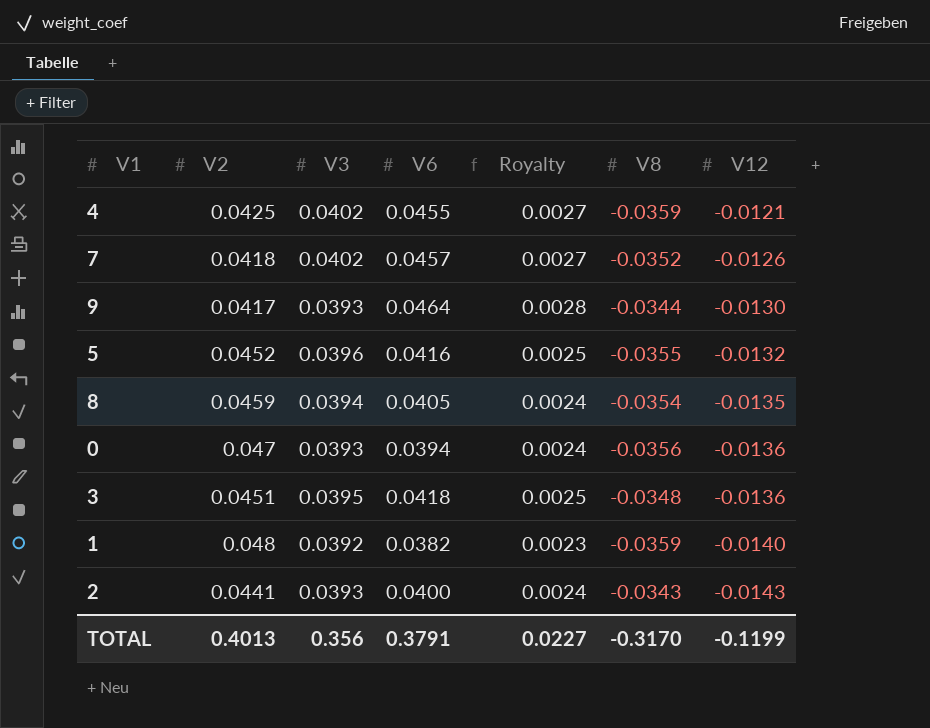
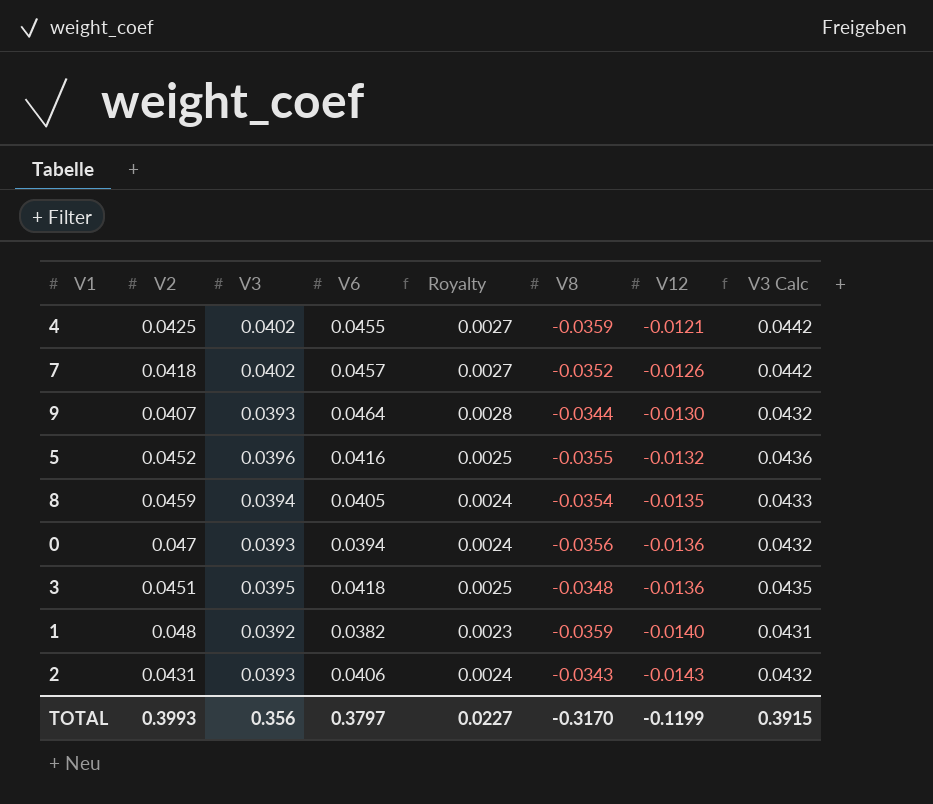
column V3 Calc | formula: none -> [V3] * 1.1
9 | V2: 0.0417 -> 0.0407
2 | V2: 0.0441 -> 0.0431
2 | V6: 0.0400 -> 0.0406
TOTAL | V2: 0.4013 -> 0.3993
TOTAL | V6: 0.3791 -> 0.3797

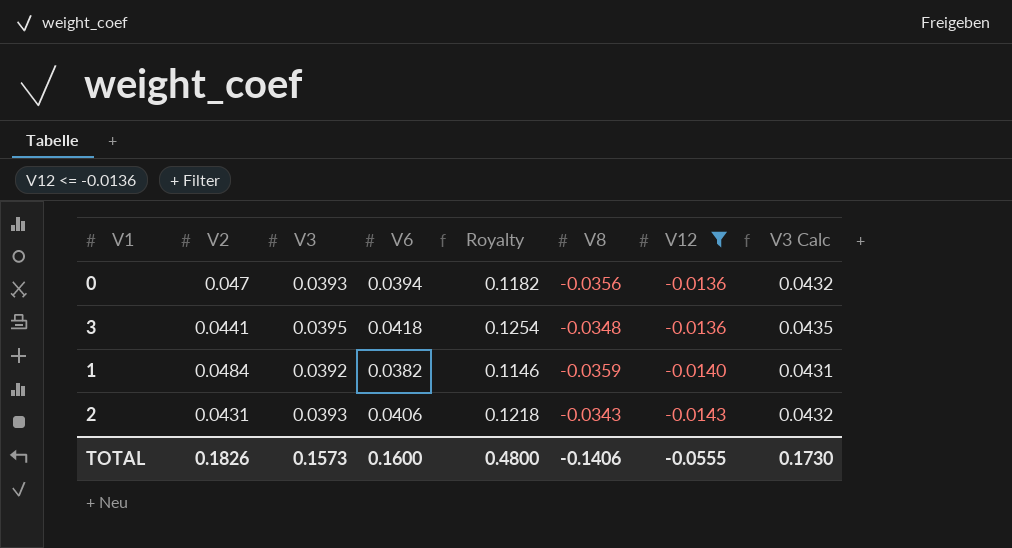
filter: none -> V12 <= -0.0136
column Royalty | formula: [V6] * 0.06 -> [V6] * 3
3 | V2: 0.0451 -> 0.0441
1 | V2: 0.048 -> 0.0484
TOTAL | V2: 0.3993 -> 0.1826
TOTAL | V3: 0.356 -> 0.1573
TOTAL | V6: 0.3797 -> 0.1600
TOTAL | Royalty: 0.0227 -> 0.4800
TOTAL | V8: -0.3170 -> -0.1406
TOTAL | V12: -0.1199 -> -0.0555
TOTAL | V3 Calc: 0.3915 -> 0.1730

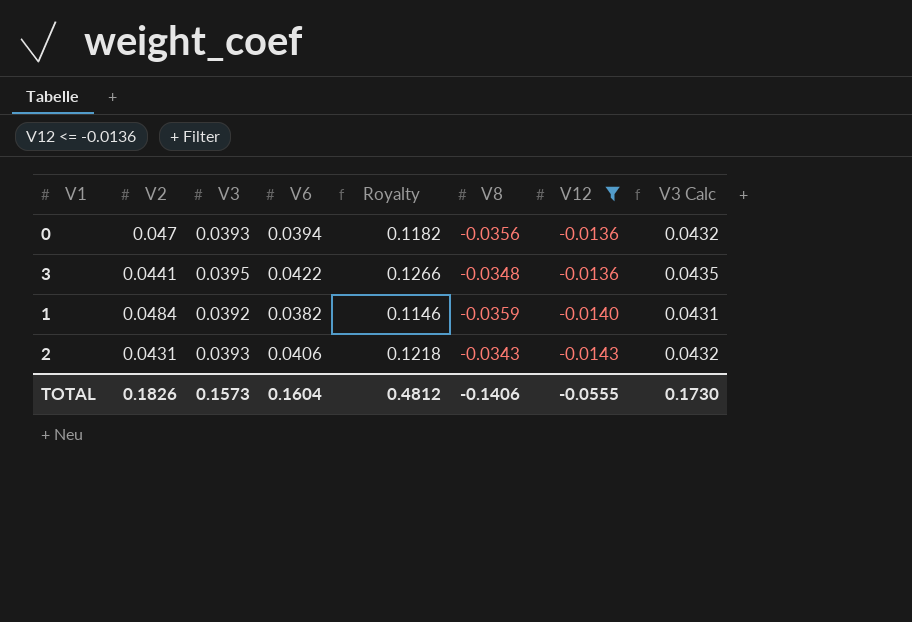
3 | V6: 0.0418 -> 0.0422
3 | Royalty: 0.1254 -> 0.1266
TOTAL | V6: 0.1600 -> 0.1604
TOTAL | Royalty: 0.4800 -> 0.4812

